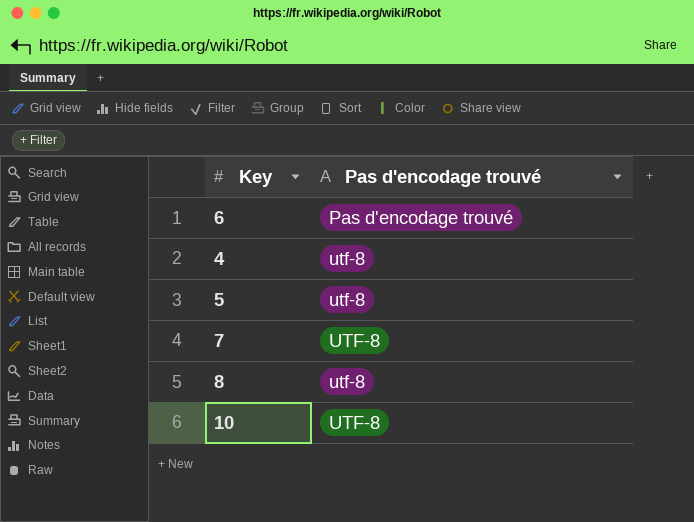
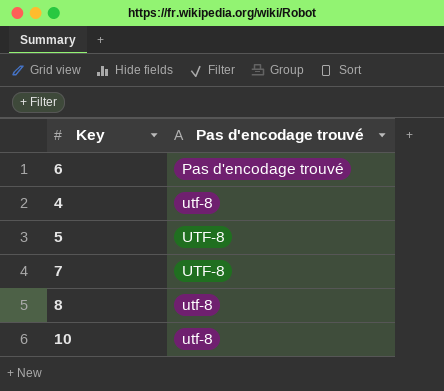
5 | Pas d'encodage trouvé: utf-8 -> UTF-8
10 | Pas d'encodage trouvé: UTF-8 -> utf-8

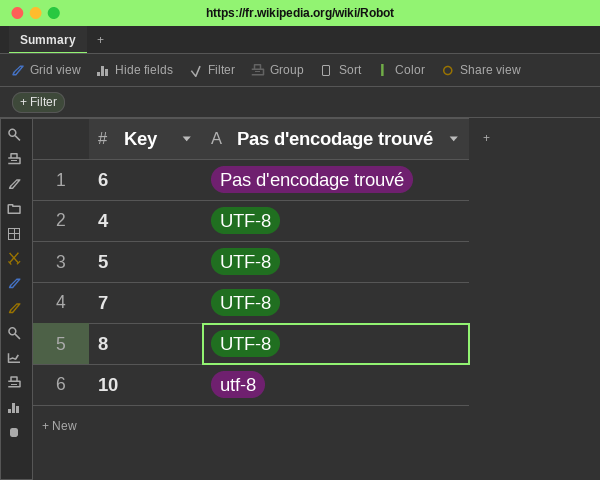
4 | Pas d'encodage trouvé: utf-8 -> UTF-8
8 | Pas d'encodage trouvé: utf-8 -> UTF-8

